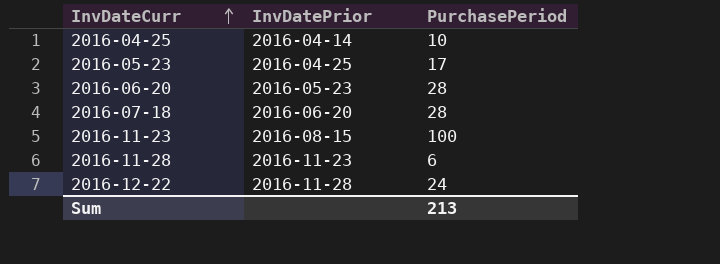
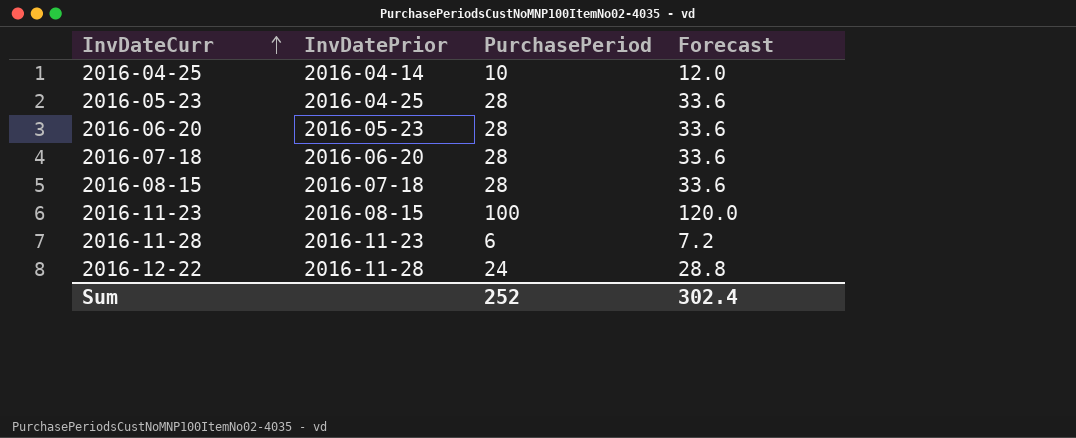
column Forecast | formula: none -> [PurchasePeriod] * 1.2
2016-05-23 | PurchasePeriod: 17 -> 28
row 2016-08-15: none -> 2016-07-18 | 28 | 33.6
Sum | PurchasePeriod: 213 -> 252

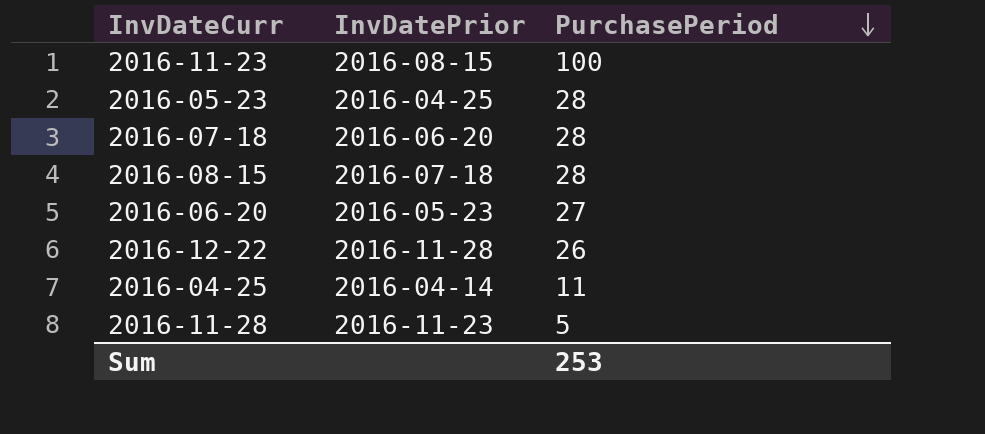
row order: InvDateCurr ascending -> PurchasePeriod descending
column Forecast | formula: [PurchasePeriod] * 1.2 -> none
2016-06-20 | PurchasePeriod: 28 -> 27
2016-12-22 | PurchasePeriod: 24 -> 26
2016-04-25 | PurchasePeriod: 10 -> 11
2016-11-28 | PurchasePeriod: 6 -> 5
Sum | PurchasePeriod: 252 -> 253

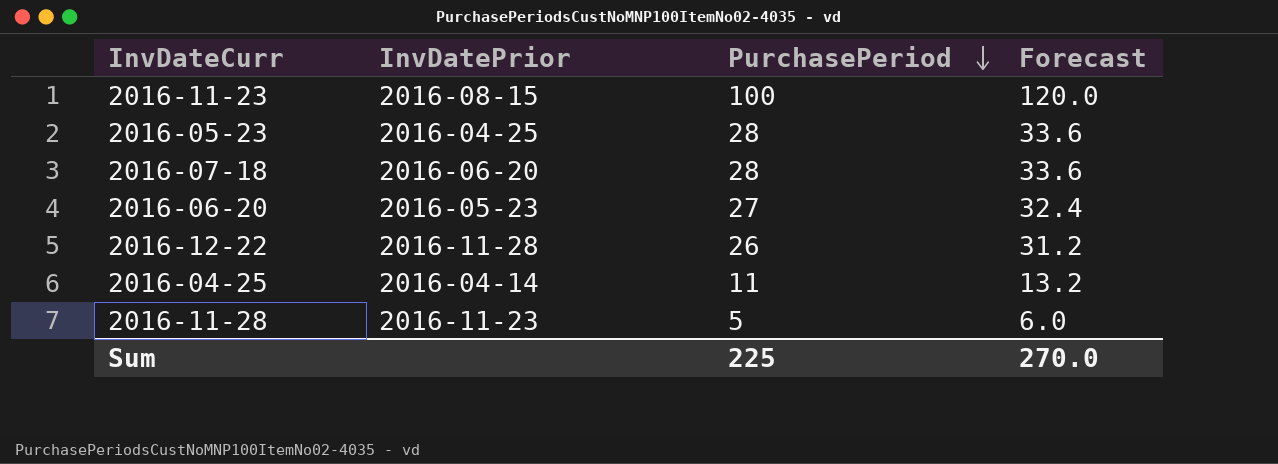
column Forecast | formula: none -> [PurchasePeriod] * 1.2
row 2016-08-15: 2016-07-18 | 28 -> none
Sum | PurchasePeriod: 253 -> 225

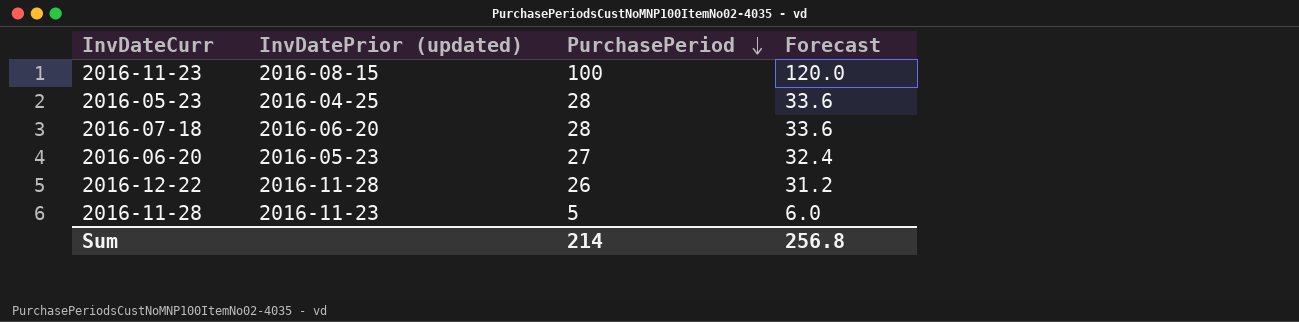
column name: InvDatePrior -> InvDatePrior (updated)
row 2016-04-25: 2016-04-14 | 11 | 13.2 -> none
Sum | PurchasePeriod: 225 -> 214
Sum | Forecast: 270.0 -> 256.8

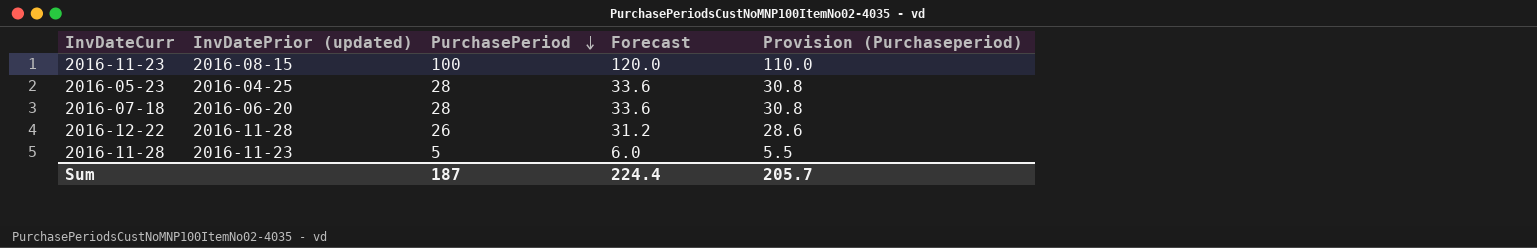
column Provision (Purchaseperiod) | formula: none -> [PurchasePeriod] * 1.1
row 2016-06-20: 2016-05-23 | 27 | 32.4 -> none
Sum | PurchasePeriod: 214 -> 187
Sum | Forecast: 256.8 -> 224.4

